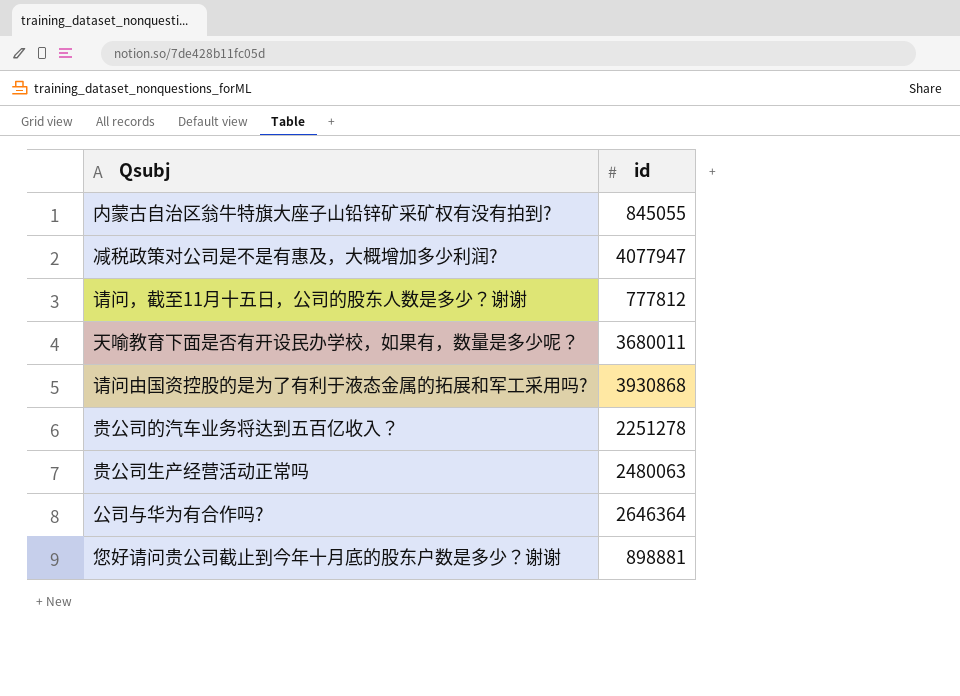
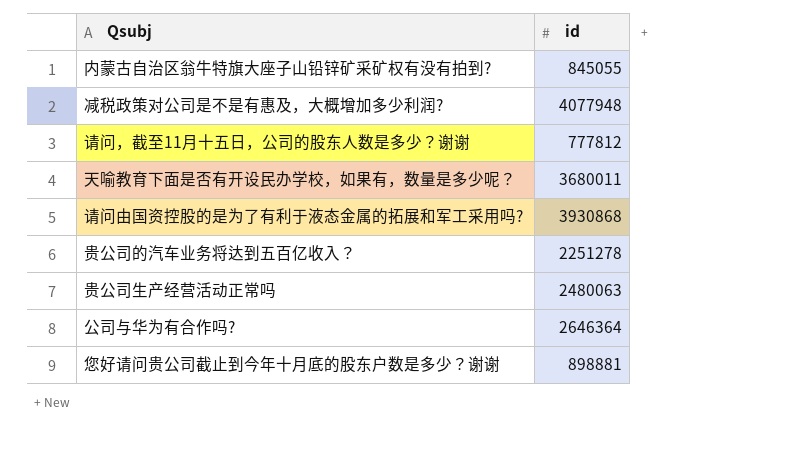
减税政策对公司是不是有惠及，大概增加多少利润? | id: 4077947 -> 4077948

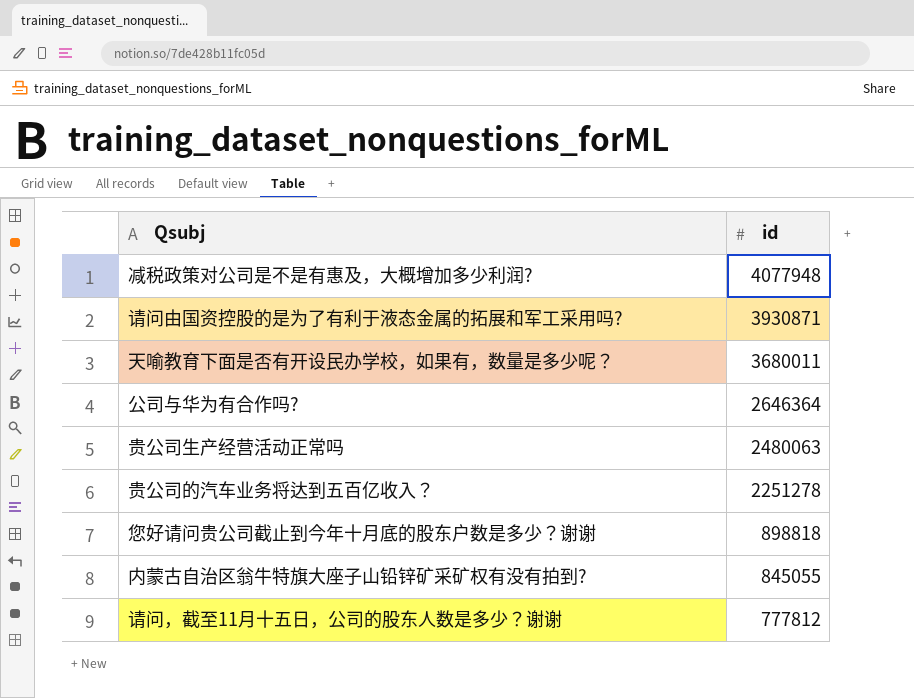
row order: none -> id descending
请问由国资控股的是为了有利于液态金属的拓展和军工采用吗? | id: 3930868 -> 3930871
您好请问贵公司截止到今年十月底的股东户数是多少？谢谢 | id: 898881 -> 898818

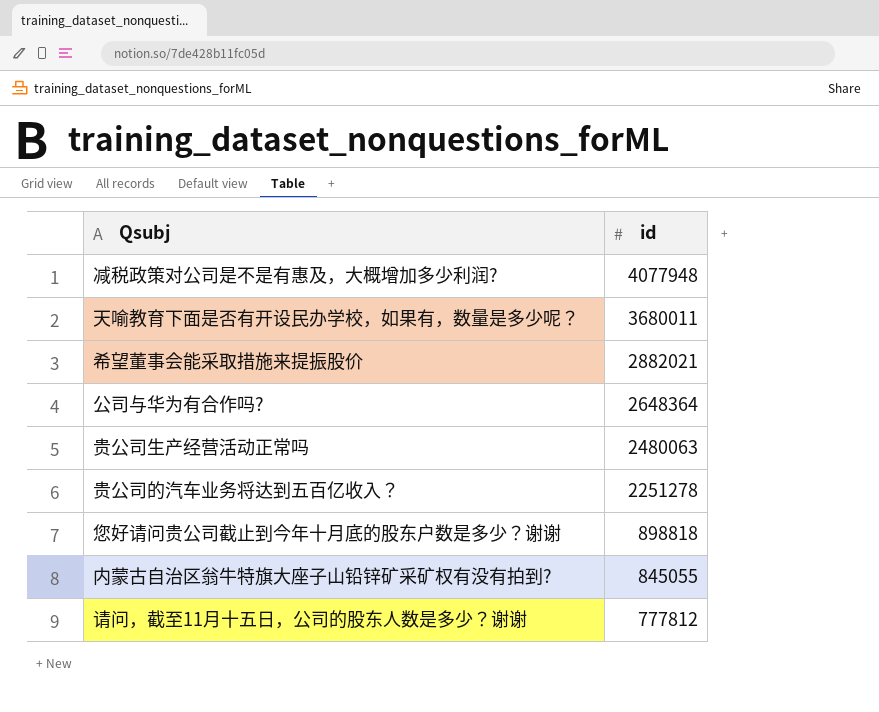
row 请问由国资控股的是为了有利于液态金属的拓展和军工采用吗?: 3930871 -> none
row 希望董事会能采取措施来提振股价: none -> 2882021
公司与华为有合作吗? | id: 2646364 -> 2648364

